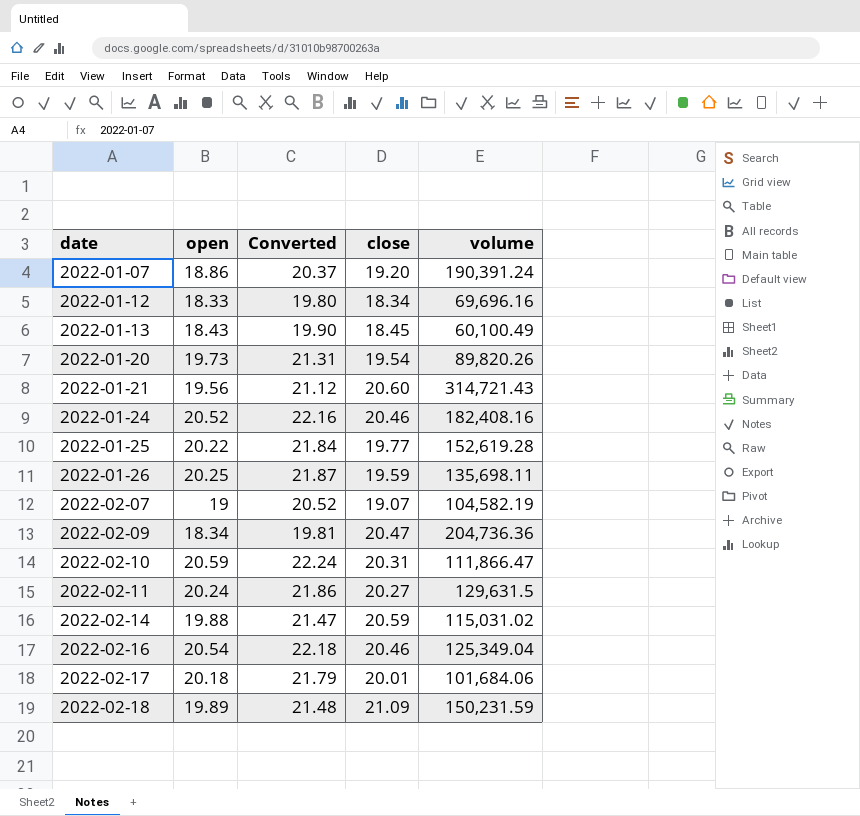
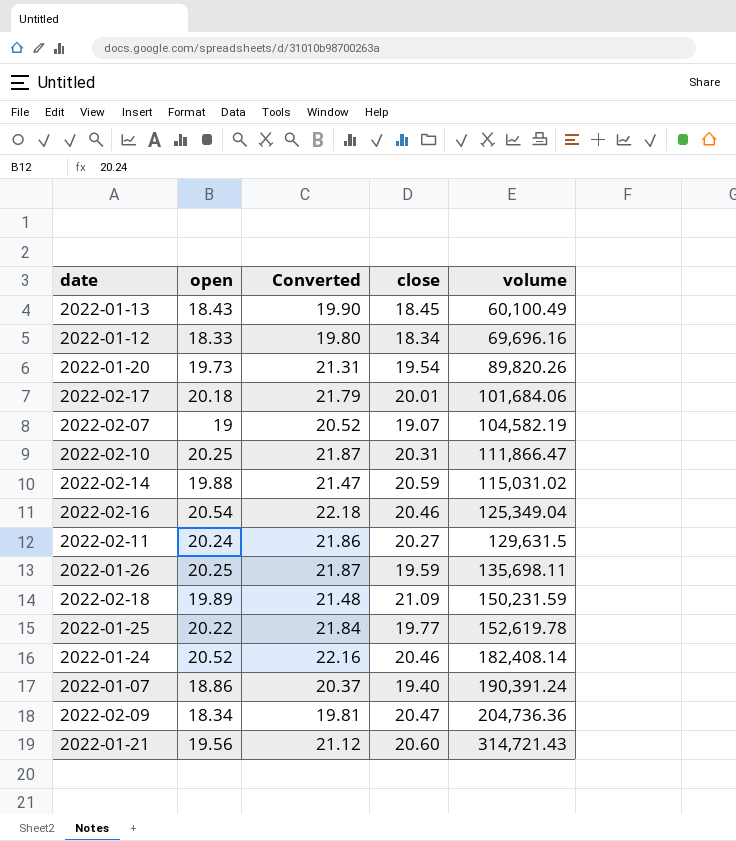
row order: date ascending -> volume ascending
2022-02-10 | open: 20.59 -> 20.25
2022-02-10 | Converted: 22.24 -> 21.87
2022-01-25 | volume: 152,619.28 -> 152,619.78
2022-01-24 | volume: 182,408.16 -> 182,408.14
2022-01-07 | close: 19.20 -> 19.40

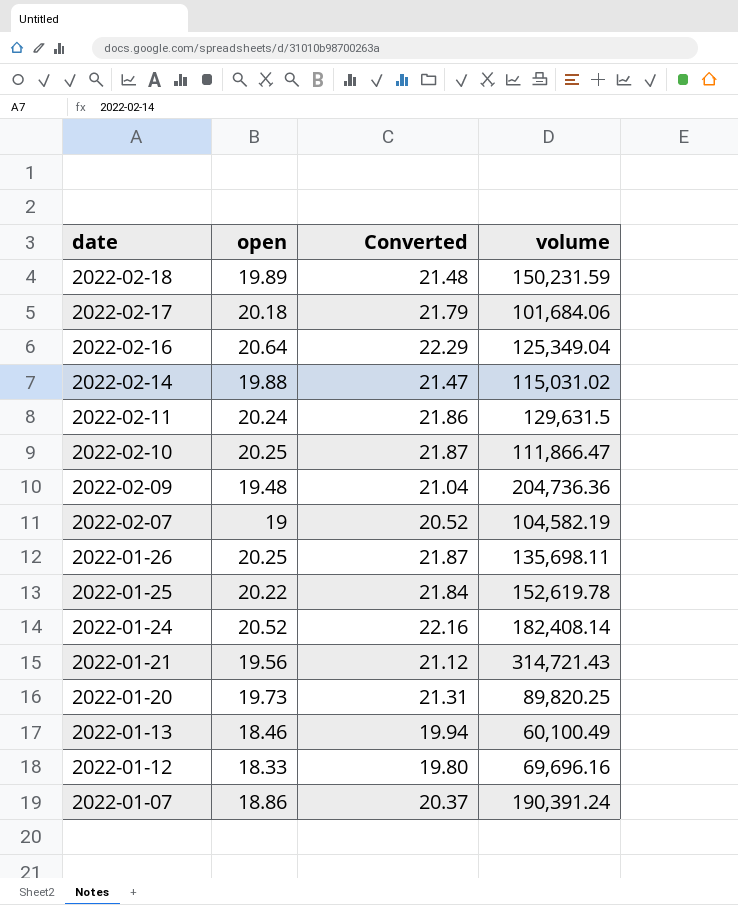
row order: volume ascending -> date descending
column close | position: 4 -> none
2022-02-16 | open: 20.54 -> 20.64
2022-02-16 | Converted: 22.18 -> 22.29
2022-02-09 | open: 18.34 -> 19.48
2022-02-09 | Converted: 19.81 -> 21.04
2022-01-20 | volume: 89,820.26 -> 89,820.25
2022-01-13 | open: 18.43 -> 18.46
2022-01-13 | Converted: 19.90 -> 19.94

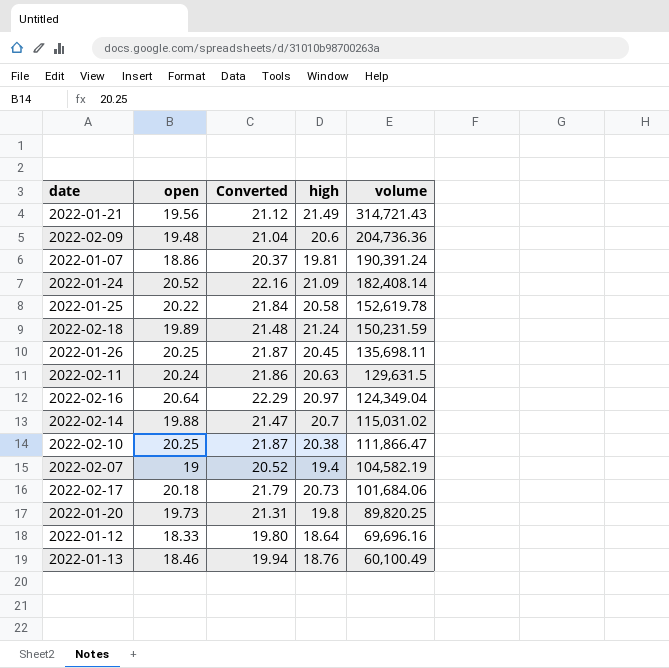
row order: date descending -> volume descending
column high | position: none -> 4
2022-02-16 | volume: 125,349.04 -> 124,349.04

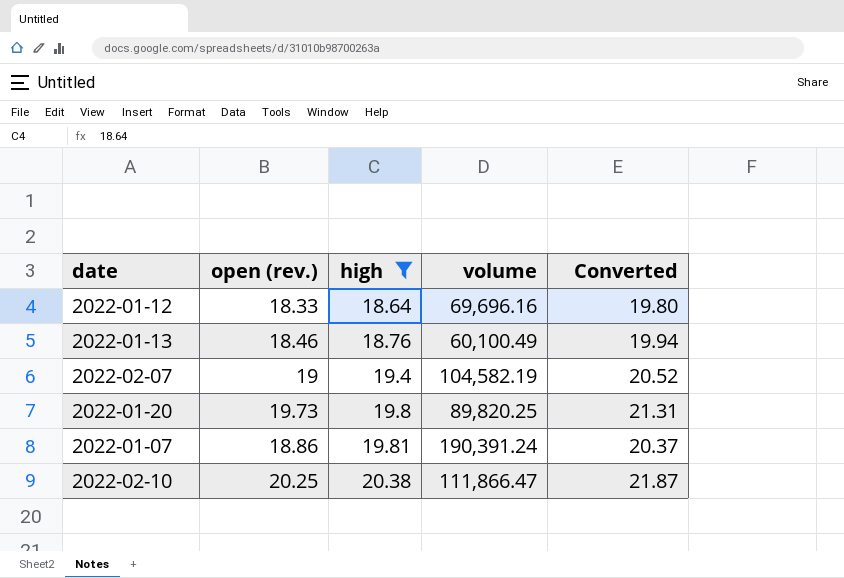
filter: none -> high <= 20.38
row order: volume descending -> high ascending
column name: open -> open (rev.)
column Converted | position: 3 -> 5

